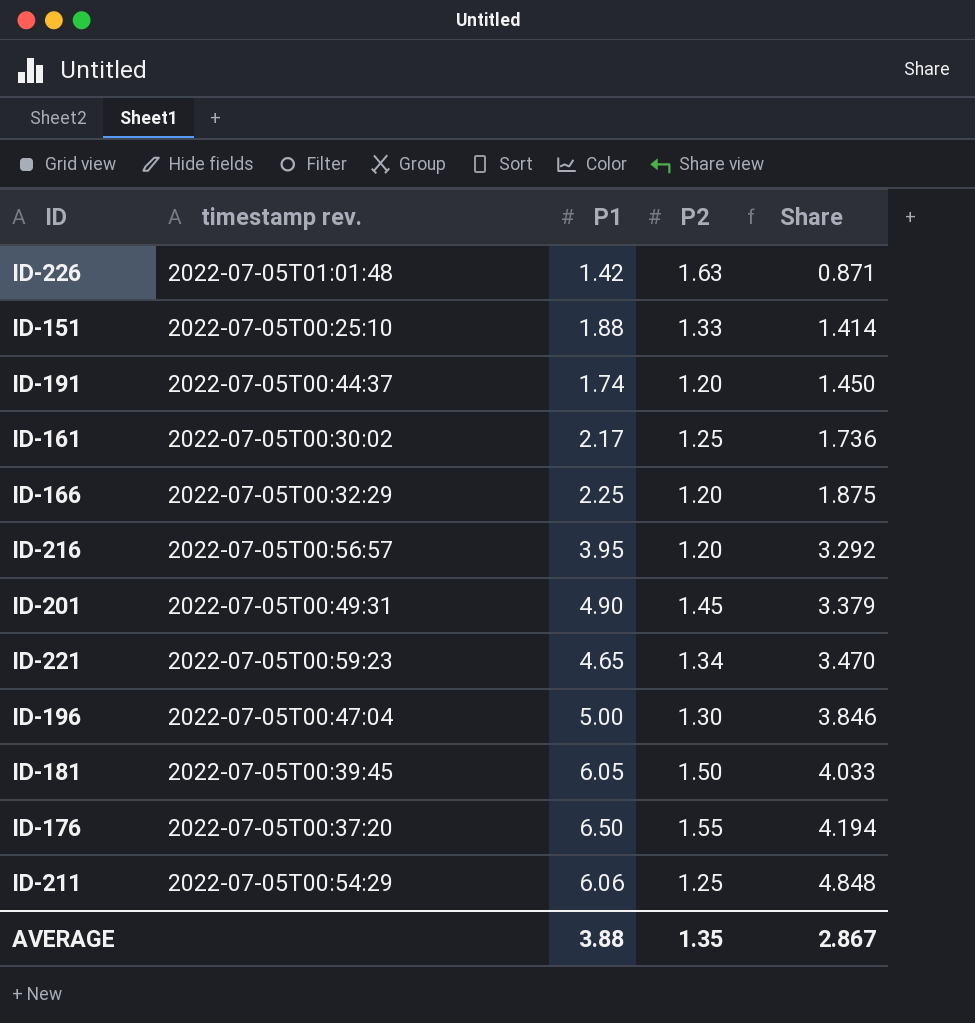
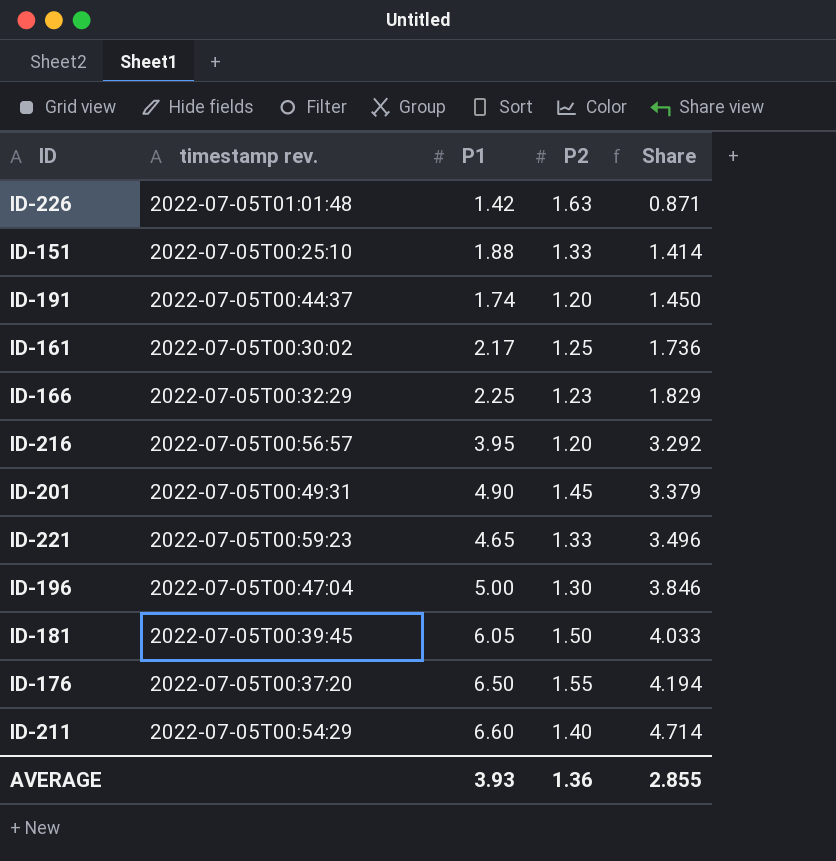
ID-166 | P2: 1.20 -> 1.23
ID-166 | Share: 1.875 -> 1.829
ID-221 | P2: 1.34 -> 1.33
ID-221 | Share: 3.470 -> 3.496
ID-211 | P1: 6.06 -> 6.60
ID-211 | P2: 1.25 -> 1.40
ID-211 | Share: 4.848 -> 4.714
AVERAGE | P1: 3.88 -> 3.93
AVERAGE | P2: 1.35 -> 1.36
AVERAGE | Share: 2.867 -> 2.855

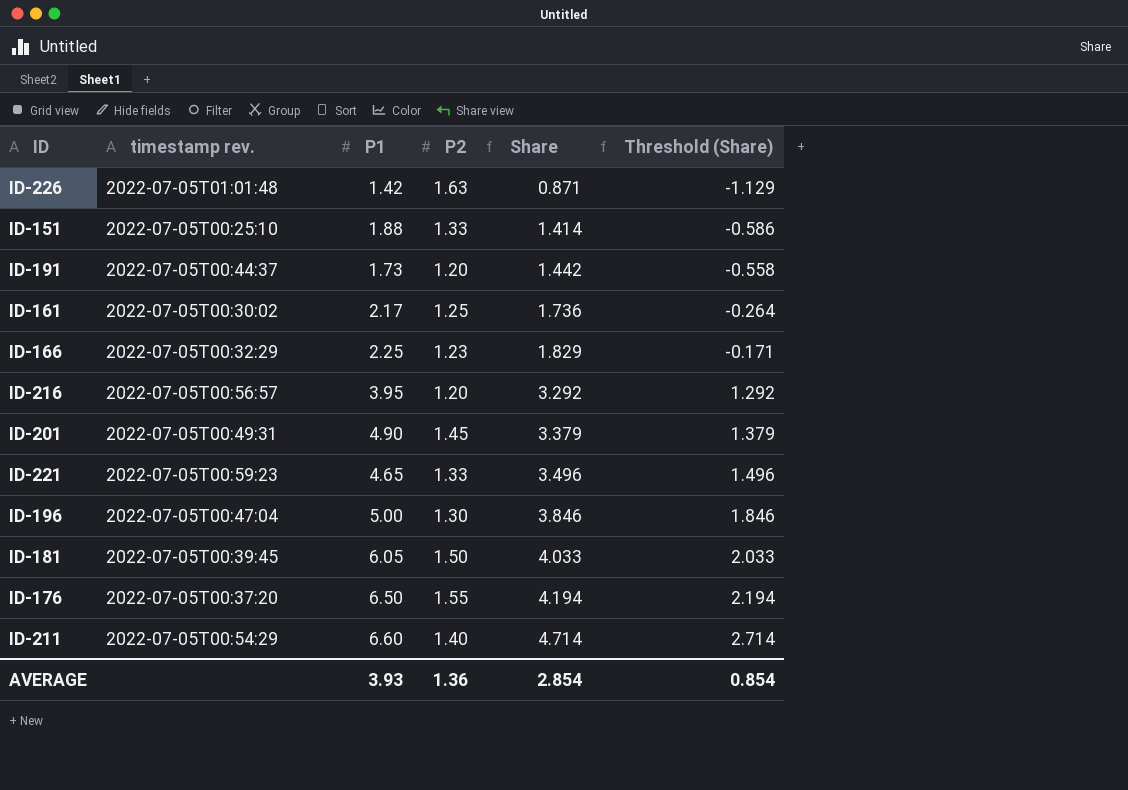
column Threshold (Share) | formula: none -> [Share] - 2
ID-191 | P1: 1.74 -> 1.73
ID-191 | Share: 1.450 -> 1.442
AVERAGE | Share: 2.855 -> 2.854

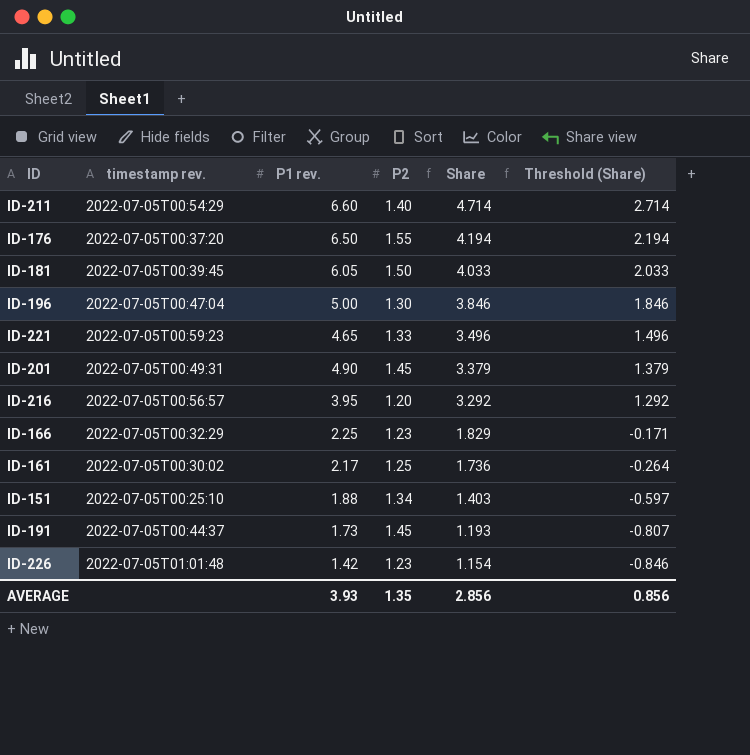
row order: Share ascending -> Share descending
column name: P1 -> P1 rev.
ID-151 | P2: 1.33 -> 1.34
ID-151 | Share: 1.414 -> 1.403
ID-151 | Threshold (Share): -0.586 -> -0.597
ID-191 | P2: 1.20 -> 1.45
ID-191 | Share: 1.442 -> 1.193
ID-191 | Threshold (Share): -0.558 -> -0.807
ID-226 | P2: 1.63 -> 1.23
ID-226 | Share: 0.871 -> 1.154
ID-226 | Threshold (Share): -1.129 -> -0.846
AVERAGE | P2: 1.36 -> 1.35
AVERAGE | Share: 2.854 -> 2.856
AVERAGE | Threshold (Share): 0.854 -> 0.856

